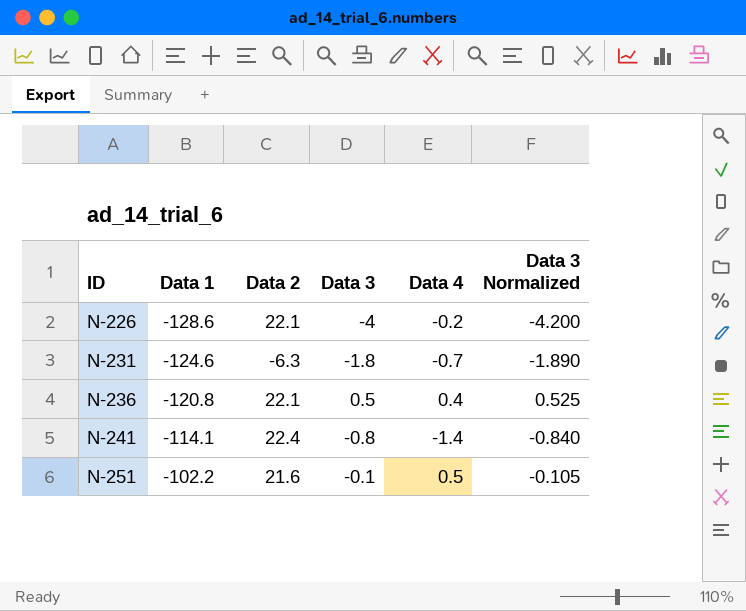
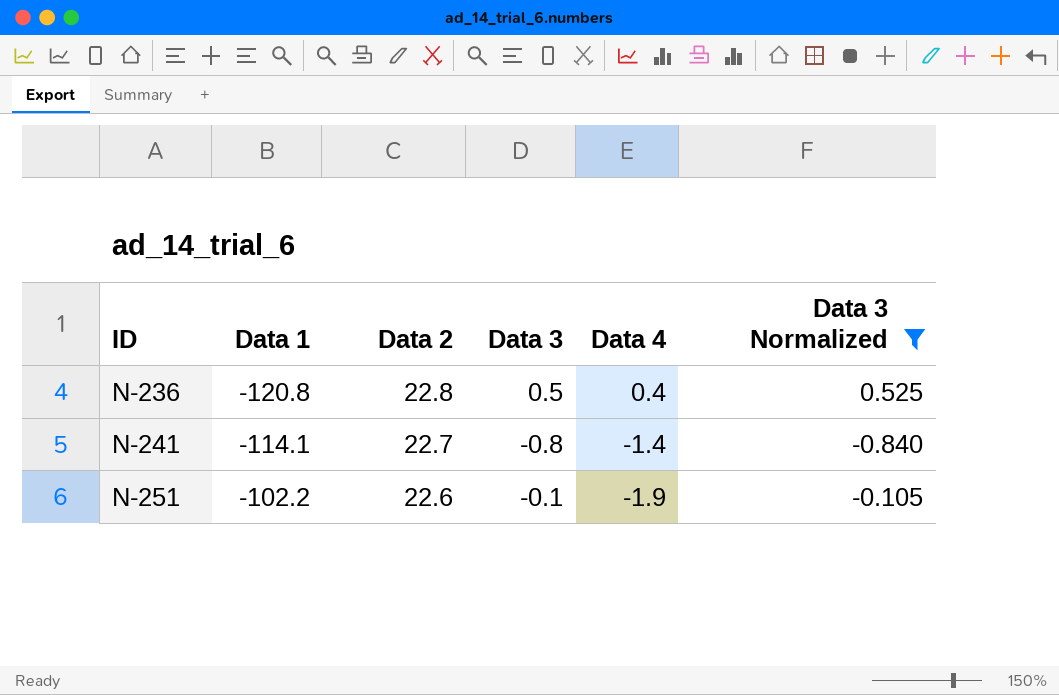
filter: none -> Data 3 Normalized >= -0.840
N-236 | Data 2: 22.1 -> 22.8
N-241 | Data 2: 22.4 -> 22.7
N-251 | Data 2: 21.6 -> 22.6
N-251 | Data 4: 0.5 -> -1.9

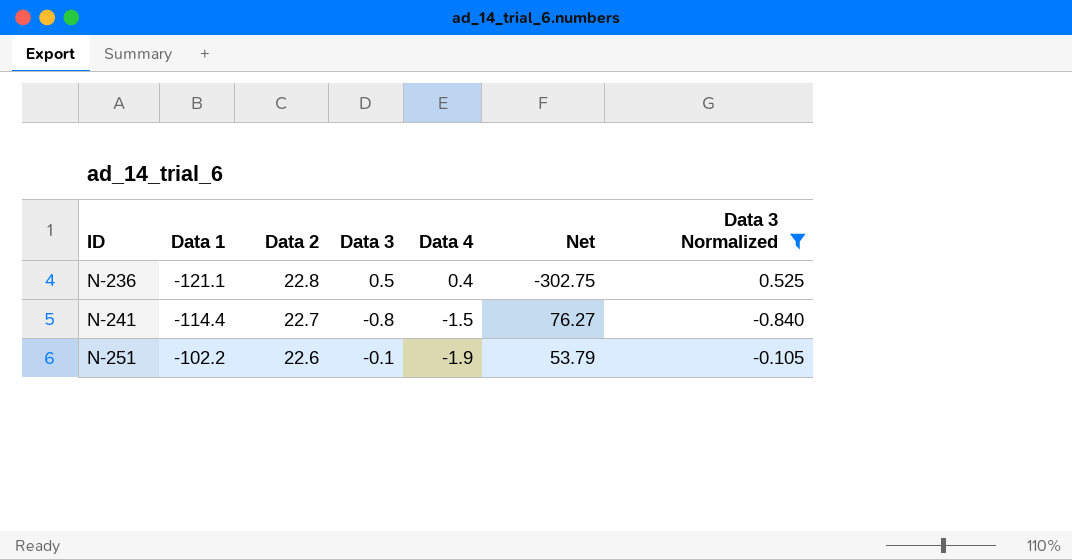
column Net | formula: none -> [Data 1] / [Data 4]
N-236 | Data 1: -120.8 -> -121.1
N-241 | Data 1: -114.1 -> -114.4
N-241 | Data 4: -1.4 -> -1.5

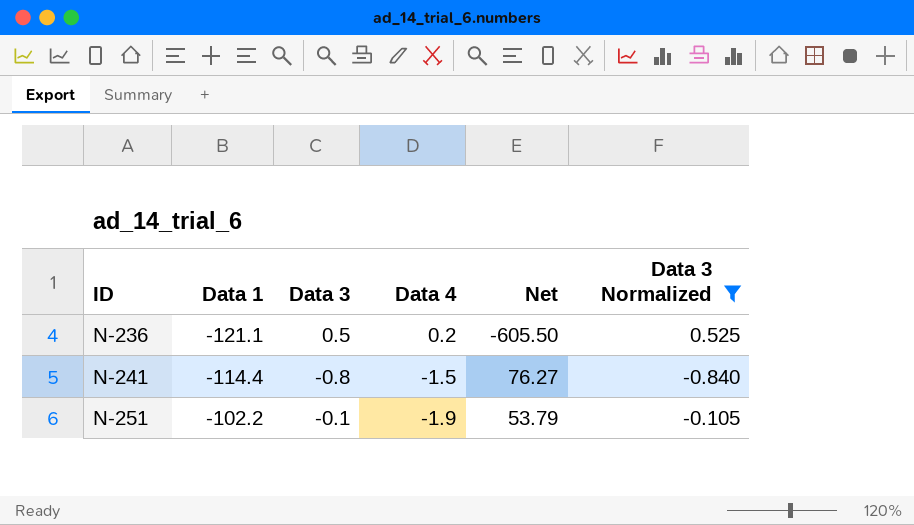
column Data 2 | position: 3 -> none
N-236 | Data 4: 0.4 -> 0.2
N-236 | Net: -302.75 -> -605.50

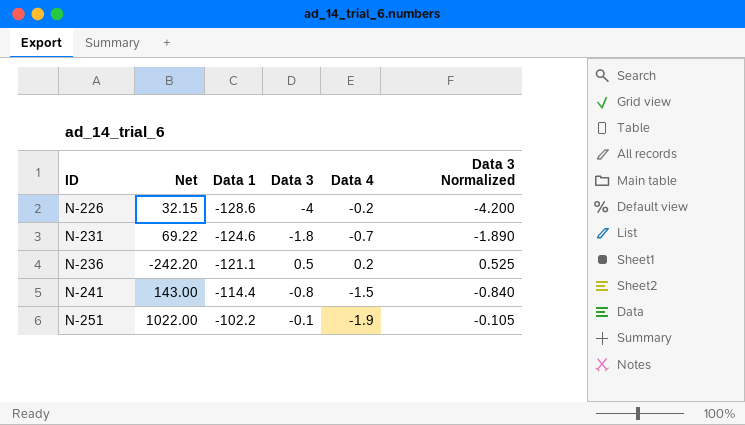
filter: Data 3 Normalized >= -0.840 -> none
column Net | formula: [Data 1] / [Data 4] -> [Data 1] / [Data 3]
column Net | position: 5 -> 2

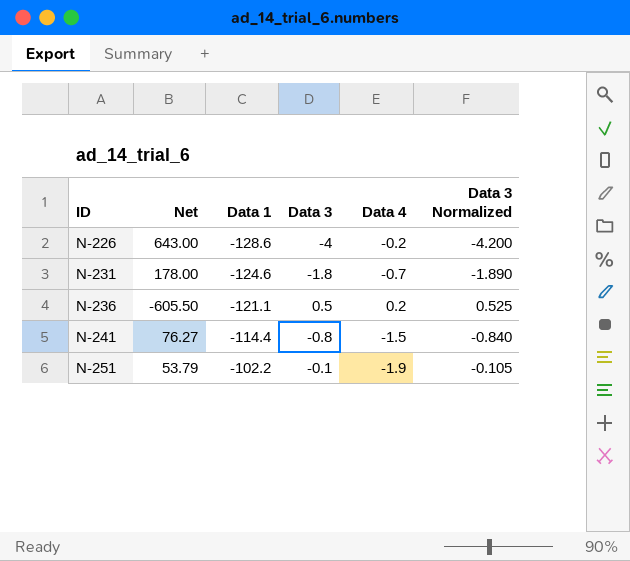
column Net | formula: [Data 1] / [Data 3] -> [Data 1] / [Data 4]

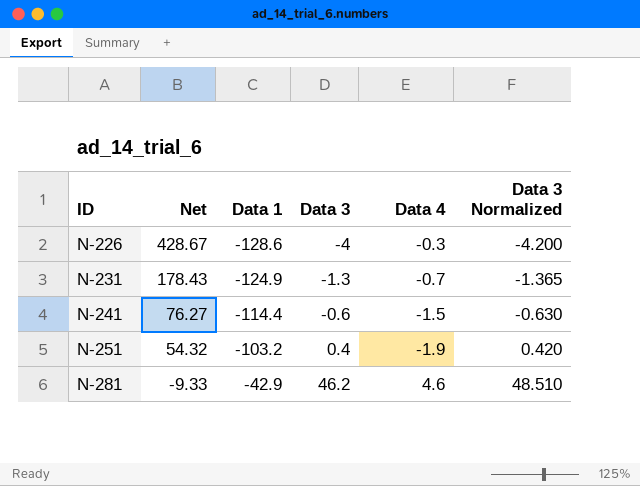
row N-236: -605.50 | -121.1 | 0.5 | 0.2 | 0.525 -> none
N-226 | Net: 643.00 -> 428.67
N-226 | Data 4: -0.2 -> -0.3
N-231 | Net: 178.00 -> 178.43
N-231 | Data 1: -124.6 -> -124.9
N-231 | Data 3: -1.8 -> -1.3
N-231 | Data 3 Normalized: -1.890 -> -1.365
N-241 | Data 3: -0.8 -> -0.6
N-241 | Data 3 Normalized: -0.840 -> -0.630
N-251 | Net: 53.79 -> 54.32
N-251 | Data 1: -102.2 -> -103.2
N-251 | Data 3: -0.1 -> 0.4
N-251 | Data 3 Normalized: -0.105 -> 0.420
row N-281: none -> -9.33 | -42.9 | 46.2 | 4.6 | 48.510

